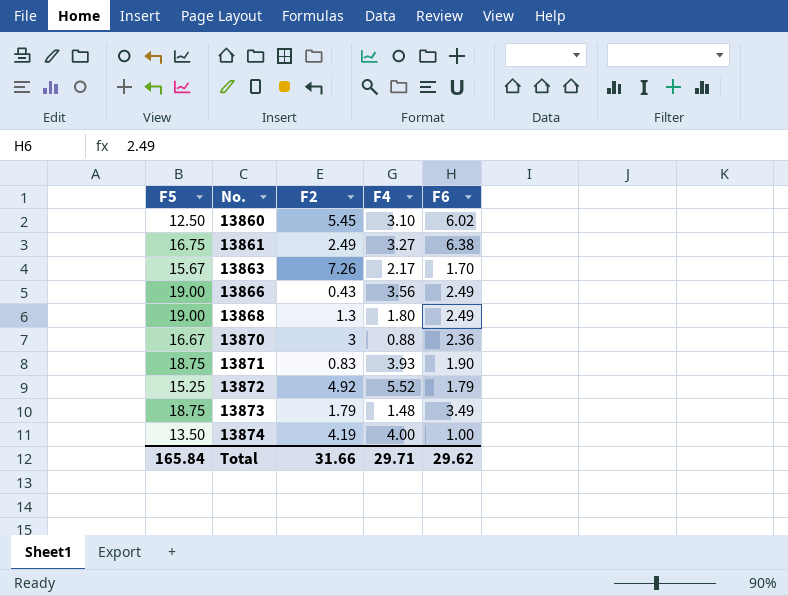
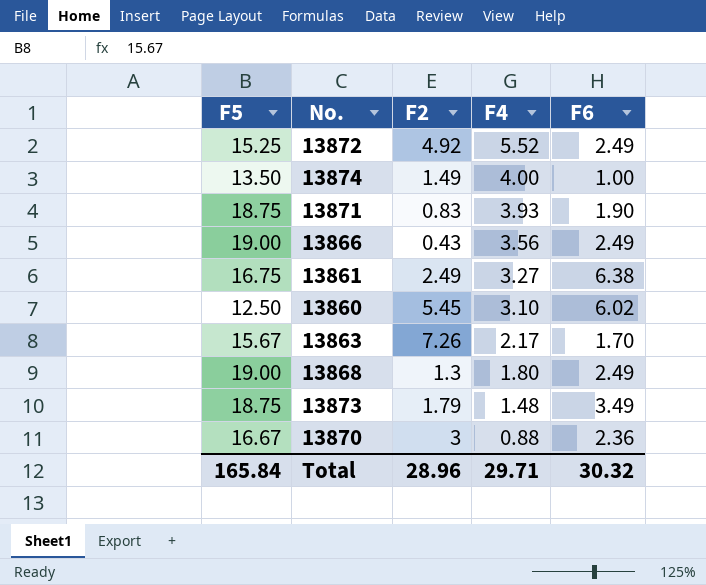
row order: No. ascending -> F4 descending
13872 | F6: 1.79 -> 2.49
13874 | F2: 4.19 -> 1.49
Total | F2: 31.66 -> 28.96
Total | F6: 29.62 -> 30.32

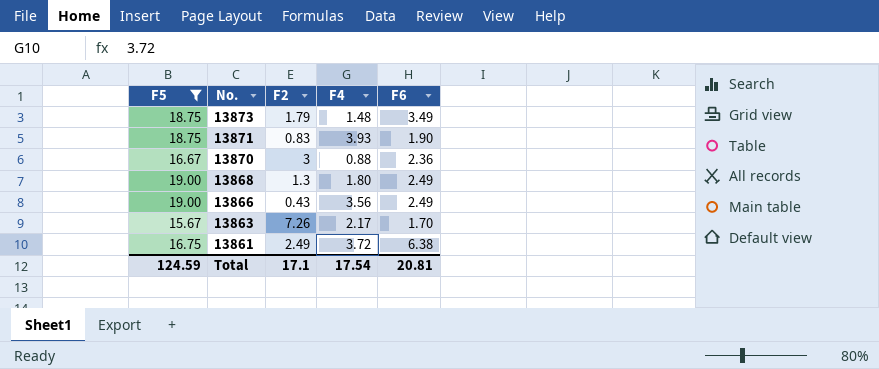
filter: none -> F5 >= 15.67
row order: F4 descending -> No. descending
13861 | F4: 3.27 -> 3.72
Total | F5: 165.84 -> 124.59
Total | F2: 28.96 -> 17.1
Total | F4: 29.71 -> 17.54
Total | F6: 30.32 -> 20.81

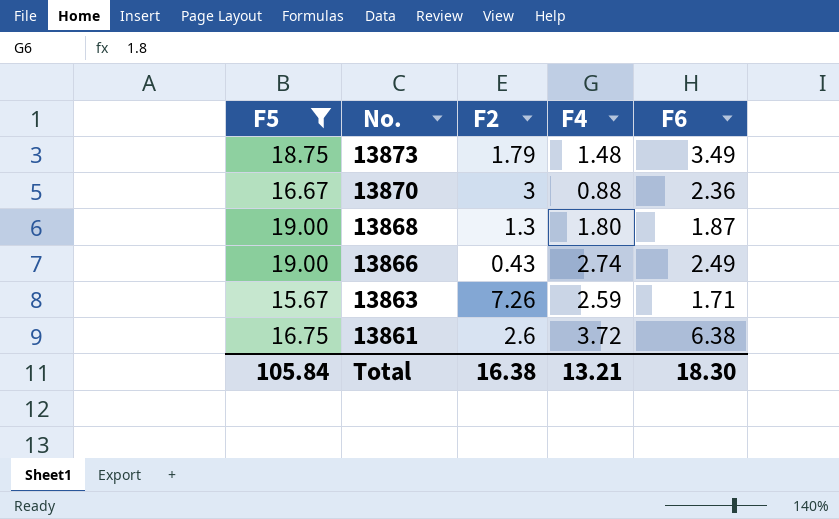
row 13871: 18.75 | 0.83 | 3.93 | 1.90 -> none
13868 | F6: 2.49 -> 1.87
13866 | F4: 3.56 -> 2.74
13863 | F4: 2.17 -> 2.59
13863 | F6: 1.70 -> 1.71
13861 | F2: 2.49 -> 2.6
Total | F5: 124.59 -> 105.84
Total | F2: 17.1 -> 16.38
Total | F4: 17.54 -> 13.21
Total | F6: 20.81 -> 18.30

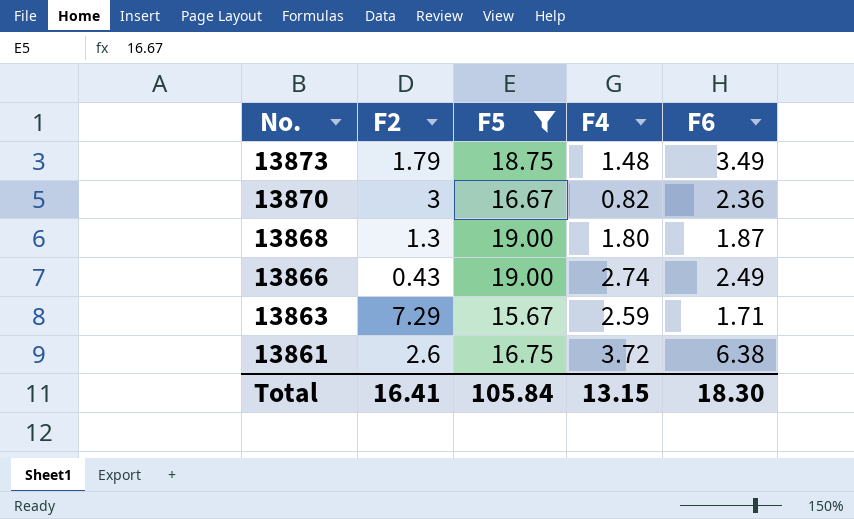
column F5 | position: 1 -> 3
13870 | F4: 0.88 -> 0.82
13863 | F2: 7.26 -> 7.29
Total | F2: 16.38 -> 16.41
Total | F4: 13.21 -> 13.15

